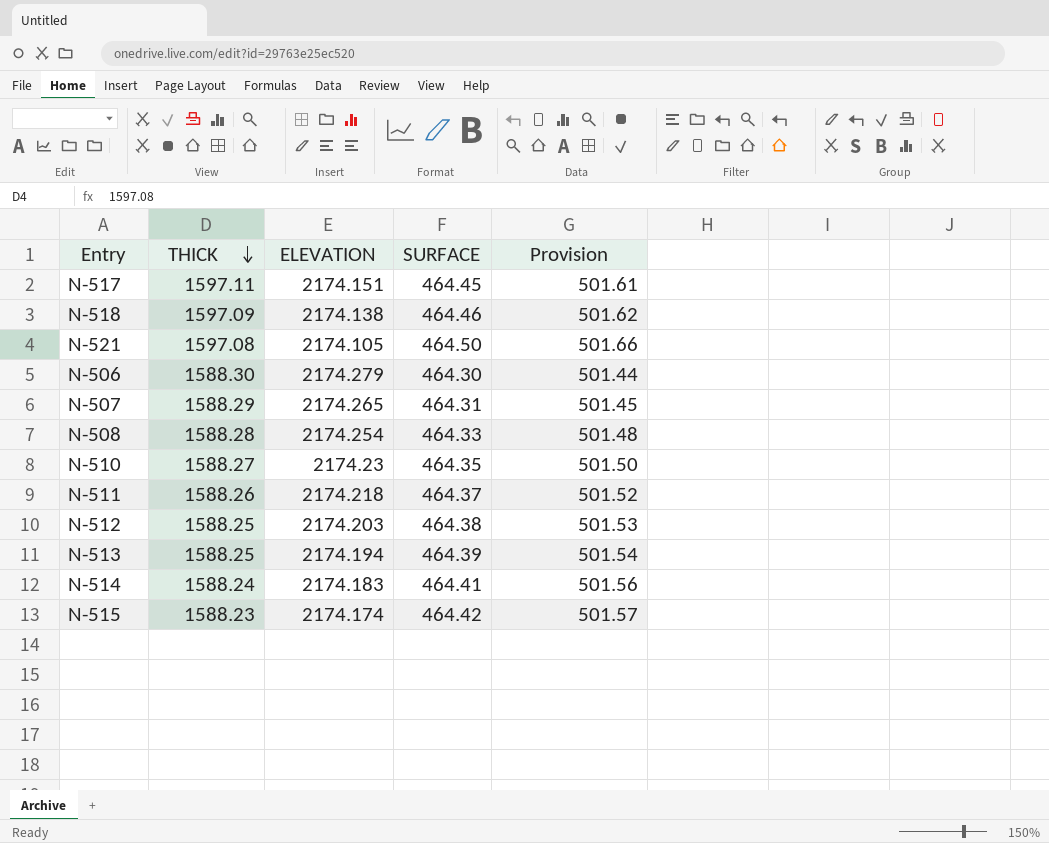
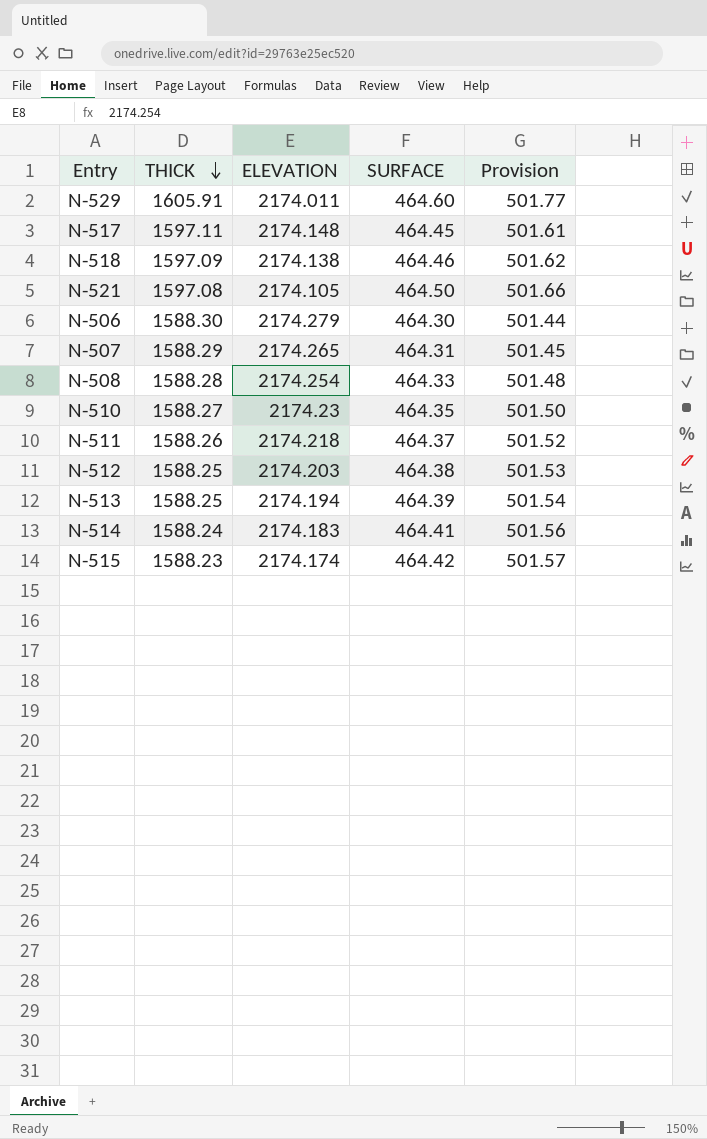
row N-529: none -> 1605.91 | 2174.011 | 464.60 | 501.77
N-517 | ELEVATION: 2174.151 -> 2174.148

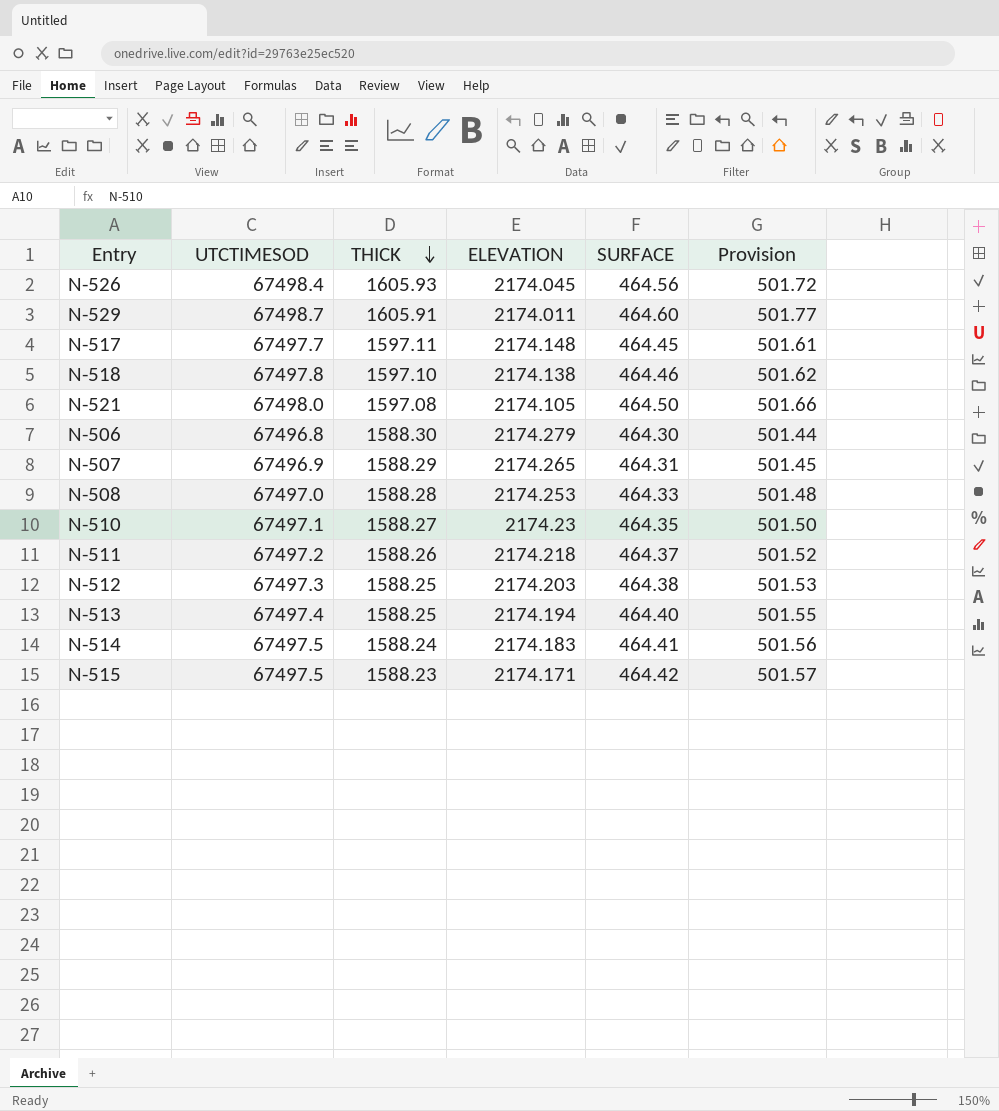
column UTCTIMESOD | position: none -> 2
row N-526: none -> 67498.4 | 1605.93 | 2174.045 | 464.56 | 501.72
N-518 | THICK: 1597.09 -> 1597.10
N-508 | ELEVATION: 2174.254 -> 2174.253
N-513 | SURFACE: 464.39 -> 464.40
N-513 | Provision: 501.54 -> 501.55
N-515 | ELEVATION: 2174.174 -> 2174.171

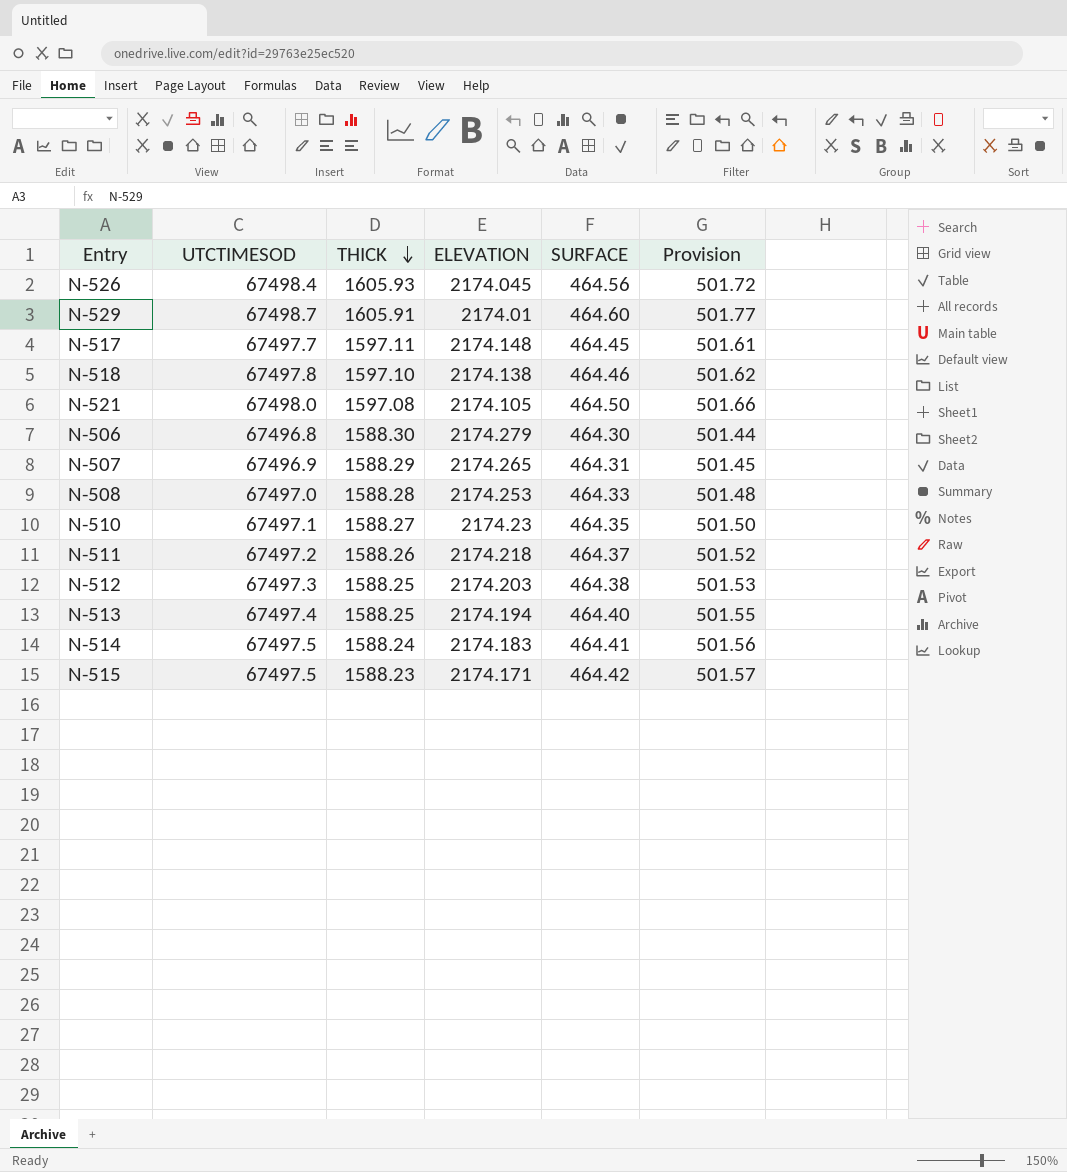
N-529 | ELEVATION: 2174.011 -> 2174.01

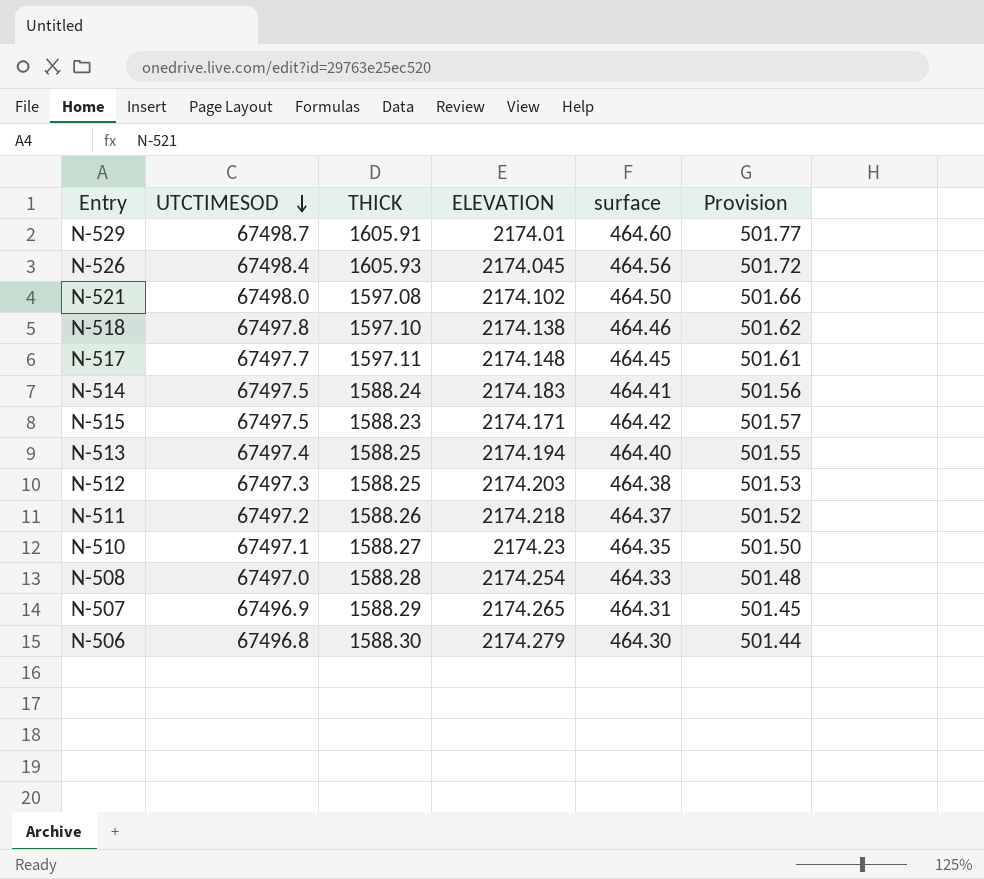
row order: THICK descending -> UTCTIMESOD descending
column name: SURFACE -> surface
N-521 | ELEVATION: 2174.105 -> 2174.102
N-508 | ELEVATION: 2174.253 -> 2174.254

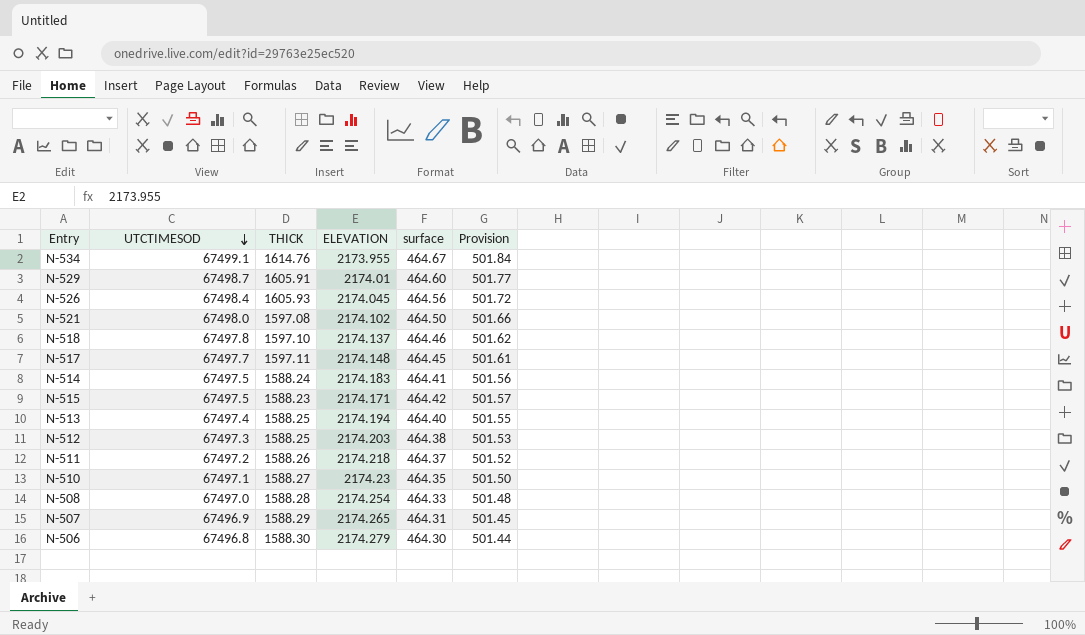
row N-534: none -> 67499.1 | 1614.76 | 2173.955 | 464.67 | 501.84
N-518 | ELEVATION: 2174.138 -> 2174.137

